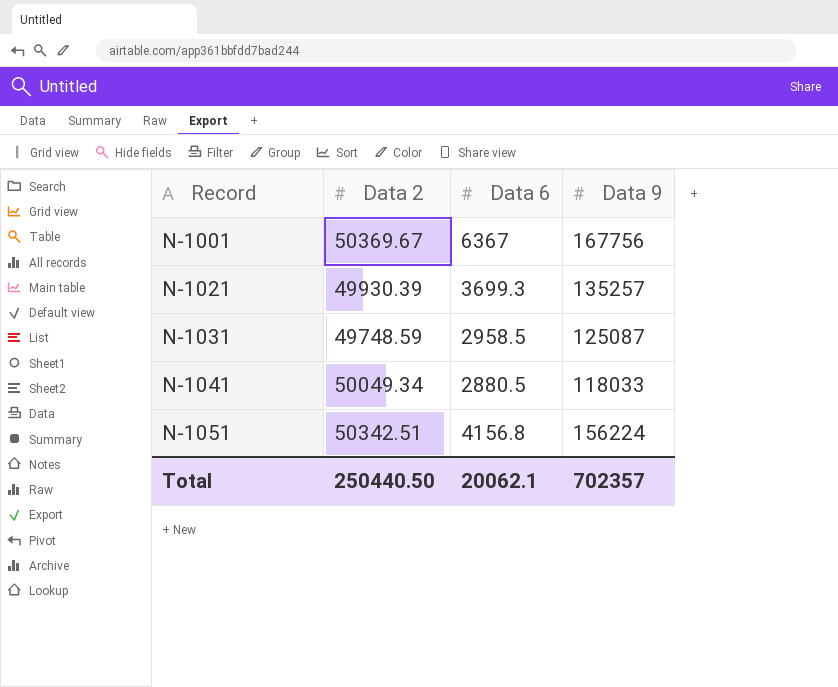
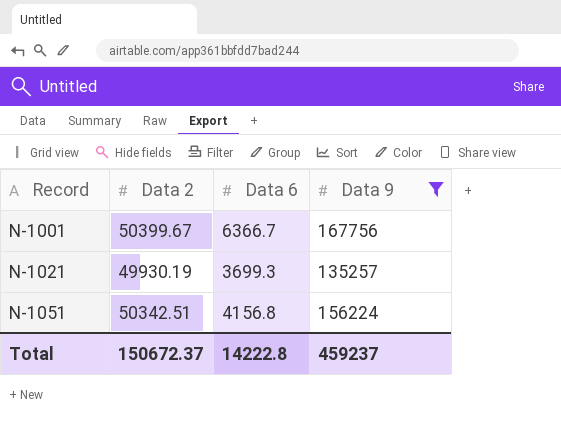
filter: none -> Data 9 >= 135257
N-1001 | Data 2: 50369.67 -> 50399.67
N-1001 | Data 6: 6367 -> 6366.7
N-1021 | Data 2: 49930.39 -> 49930.19
Total | Data 2: 250440.50 -> 150672.37
Total | Data 6: 20062.1 -> 14222.8
Total | Data 9: 702357 -> 459237

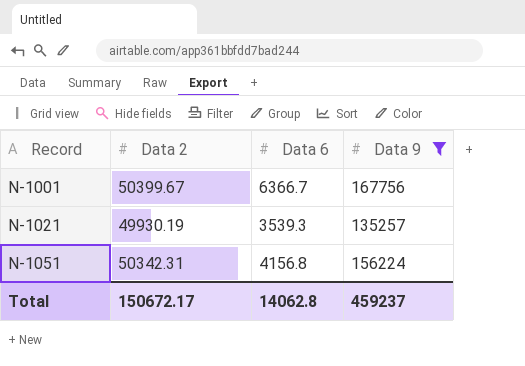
N-1021 | Data 6: 3699.3 -> 3539.3
N-1051 | Data 2: 50342.51 -> 50342.31
Total | Data 2: 150672.37 -> 150672.17
Total | Data 6: 14222.8 -> 14062.8

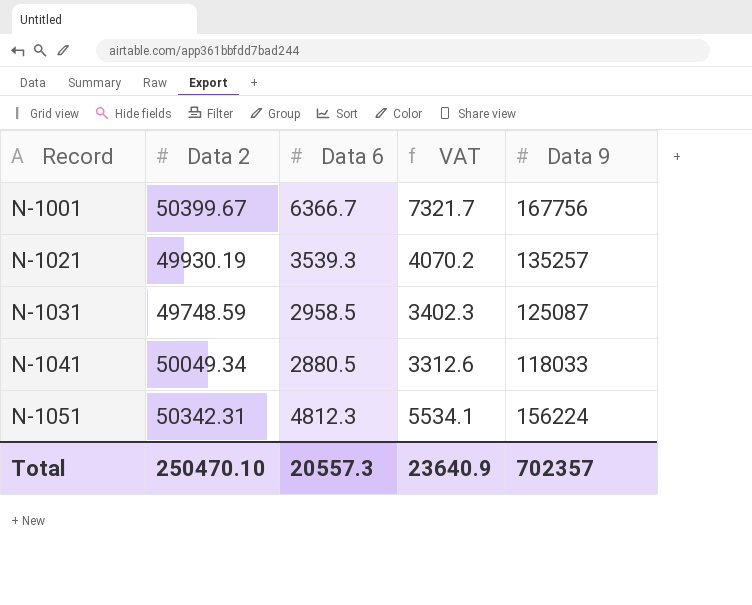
filter: Data 9 >= 135257 -> none
column VAT | formula: none -> [Data 6] * 1.15
N-1051 | Data 6: 4156.8 -> 4812.3
Total | Data 2: 150672.17 -> 250470.10
Total | Data 6: 14062.8 -> 20557.3
Total | Data 9: 459237 -> 702357

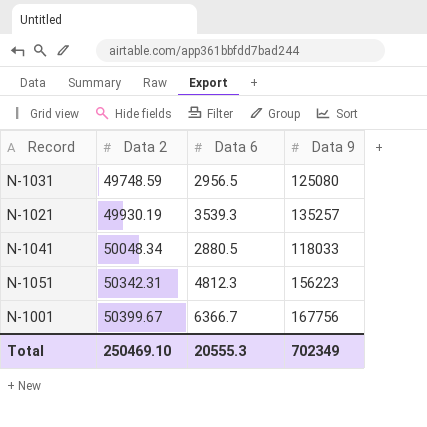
row order: Record ascending -> Data 2 ascending
column VAT | formula: [Data 6] * 1.15 -> none
N-1031 | Data 6: 2958.5 -> 2956.5
N-1031 | Data 9: 125087 -> 125080
N-1041 | Data 2: 50049.34 -> 50048.34
N-1051 | Data 9: 156224 -> 156223
Total | Data 2: 250470.10 -> 250469.10
Total | Data 6: 20557.3 -> 20555.3
Total | Data 9: 702357 -> 702349

